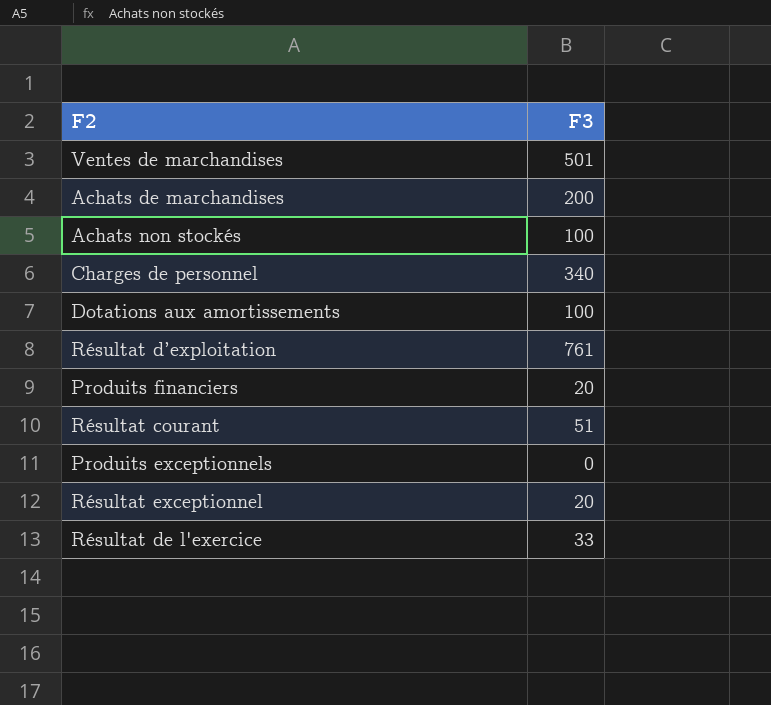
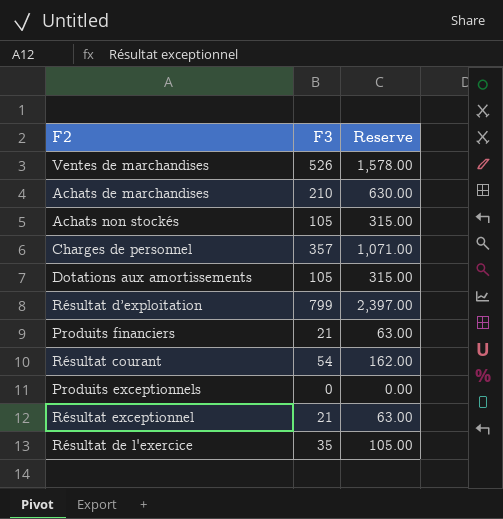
column Reserve | formula: none -> [F3] * 3
Ventes de marchandises | F3: 501 -> 526
Achats de marchandises | F3: 200 -> 210
Achats non stockés | F3: 100 -> 105
Charges de personnel | F3: 340 -> 357
Dotations aux amortissements | F3: 100 -> 105
Résultat d’exploitation | F3: 761 -> 799
Produits financiers | F3: 20 -> 21
Résultat courant | F3: 51 -> 54
Résultat exceptionnel | F3: 20 -> 21
Résultat de l'exercice | F3: 33 -> 35

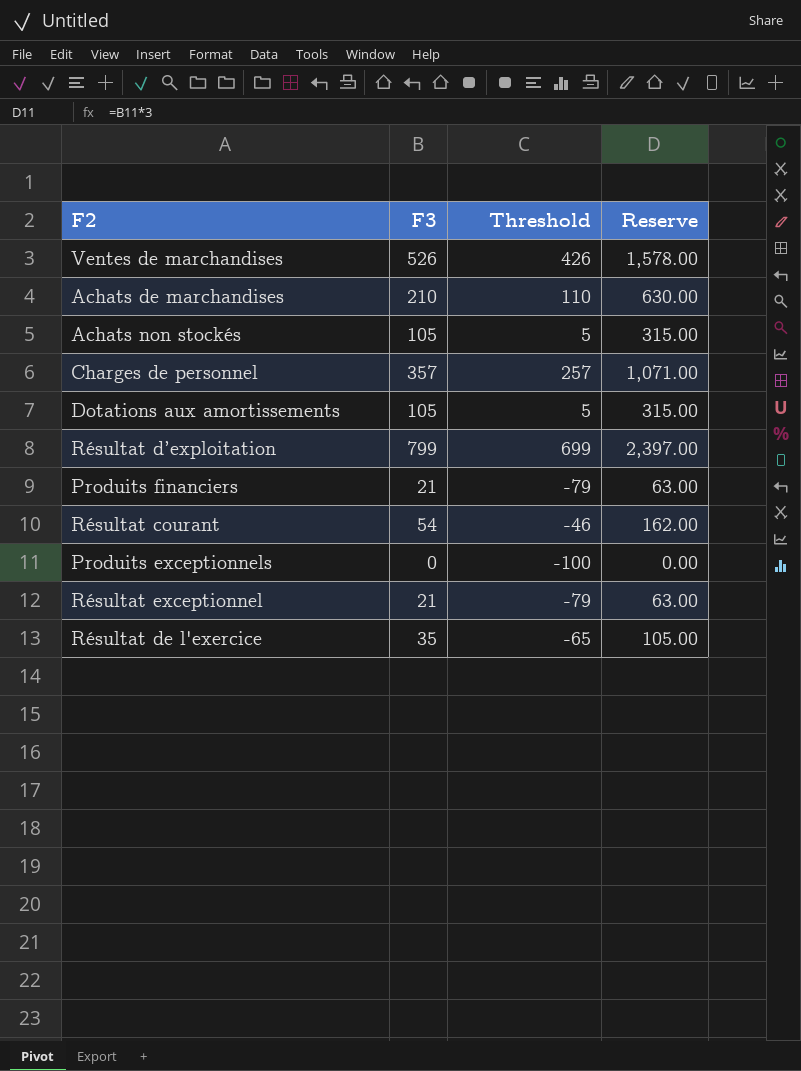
column Threshold | formula: none -> [F3] - 100

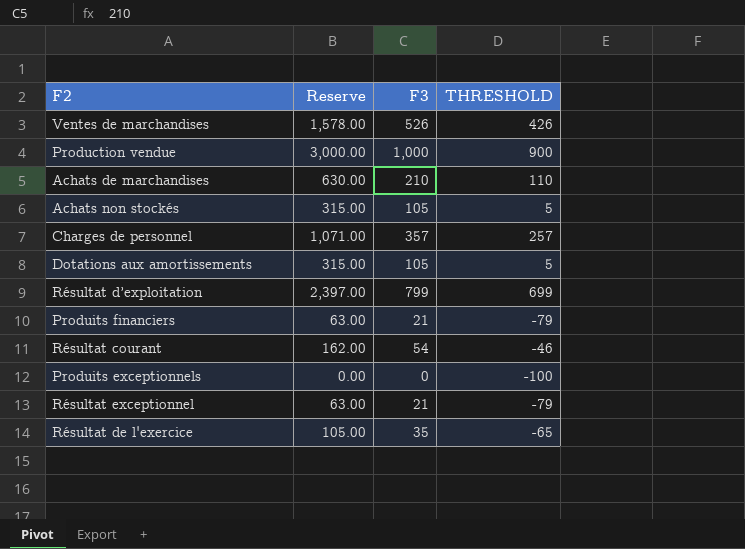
column Reserve | position: 4 -> 2
column name: Threshold -> THRESHOLD
row Production vendue: none -> 3,000.00 | 1,000 | 900

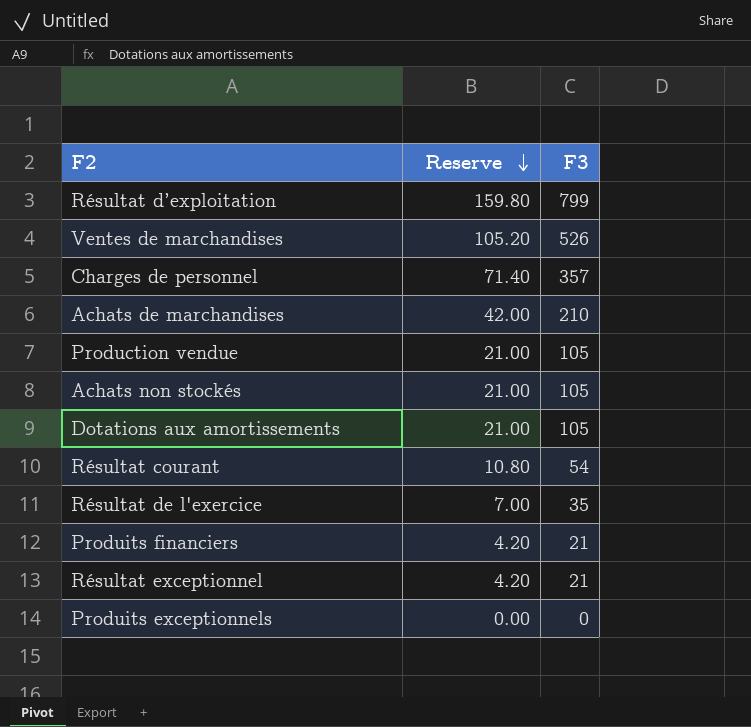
row order: none -> Reserve descending
column THRESHOLD | formula: [F3] - 100 -> none
column Reserve | formula: [F3] * 3 -> [F3] * 0.2
Production vendue | F3: 1,000 -> 105

